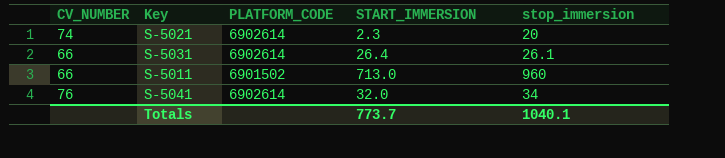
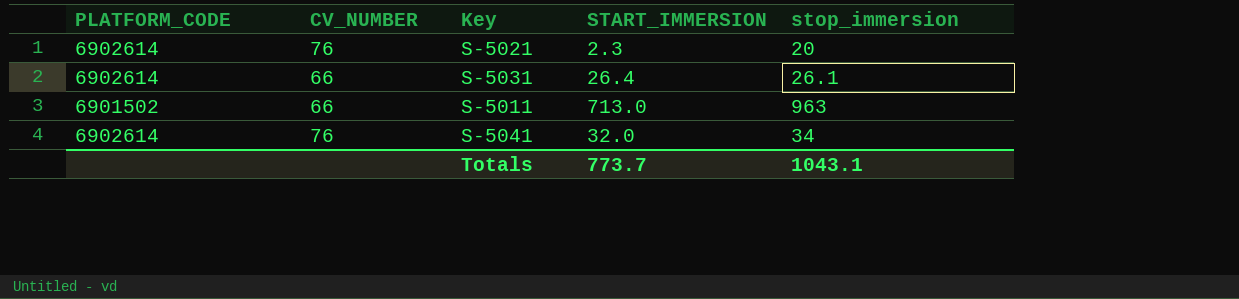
column PLATFORM_CODE | position: 3 -> 1
S-5021 | CV_NUMBER: 74 -> 76
S-5011 | stop_immersion: 960 -> 963
Totals | stop_immersion: 1040.1 -> 1043.1

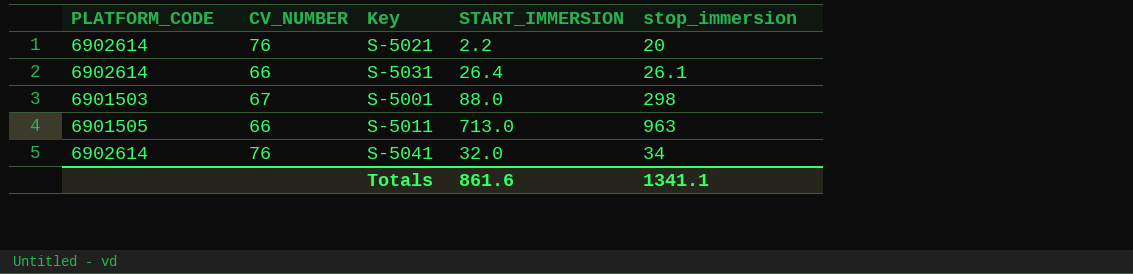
S-5021 | START_IMMERSION: 2.3 -> 2.2
row S-5001: none -> 6901503 | 67 | 88.0 | 298
S-5011 | PLATFORM_CODE: 6901502 -> 6901505
Totals | START_IMMERSION: 773.7 -> 861.6
Totals | stop_immersion: 1043.1 -> 1341.1

